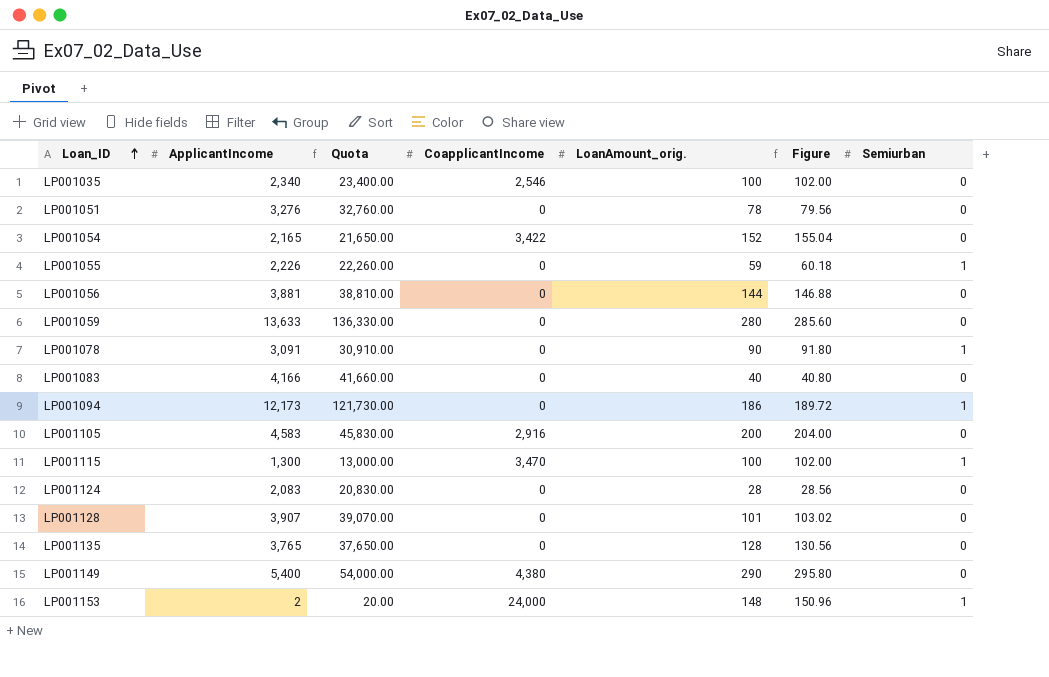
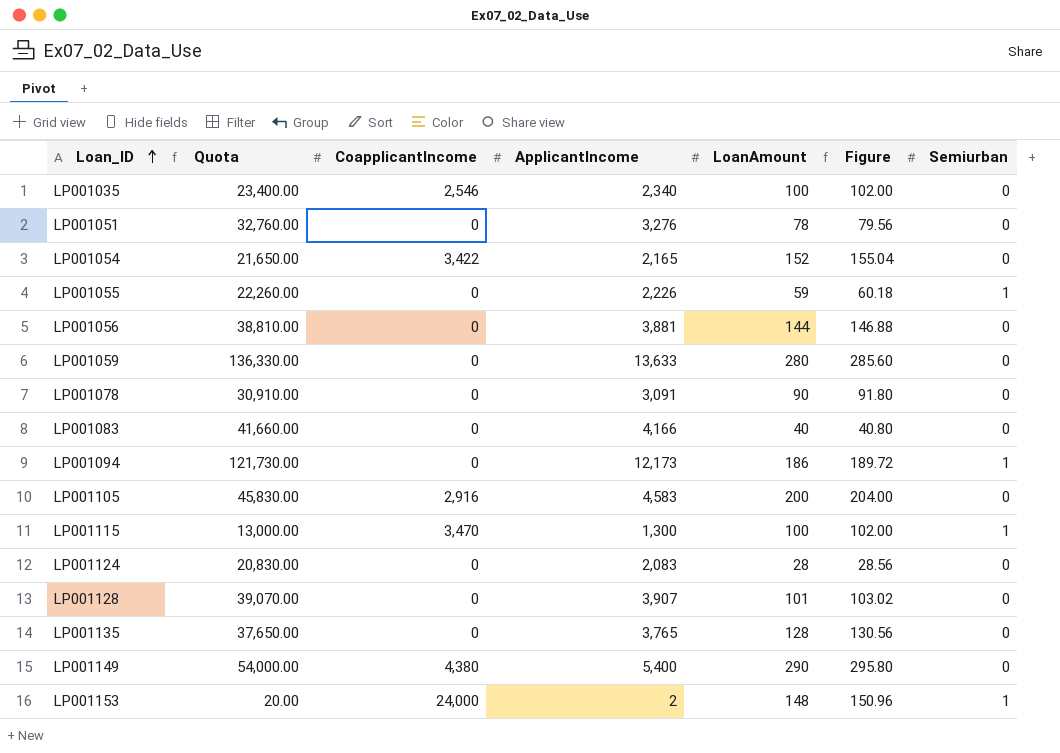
column ApplicantIncome | position: 2 -> 4
column name: LoanAmount_orig. -> LoanAmount
LP001078 | Semiurban: 1 -> 0

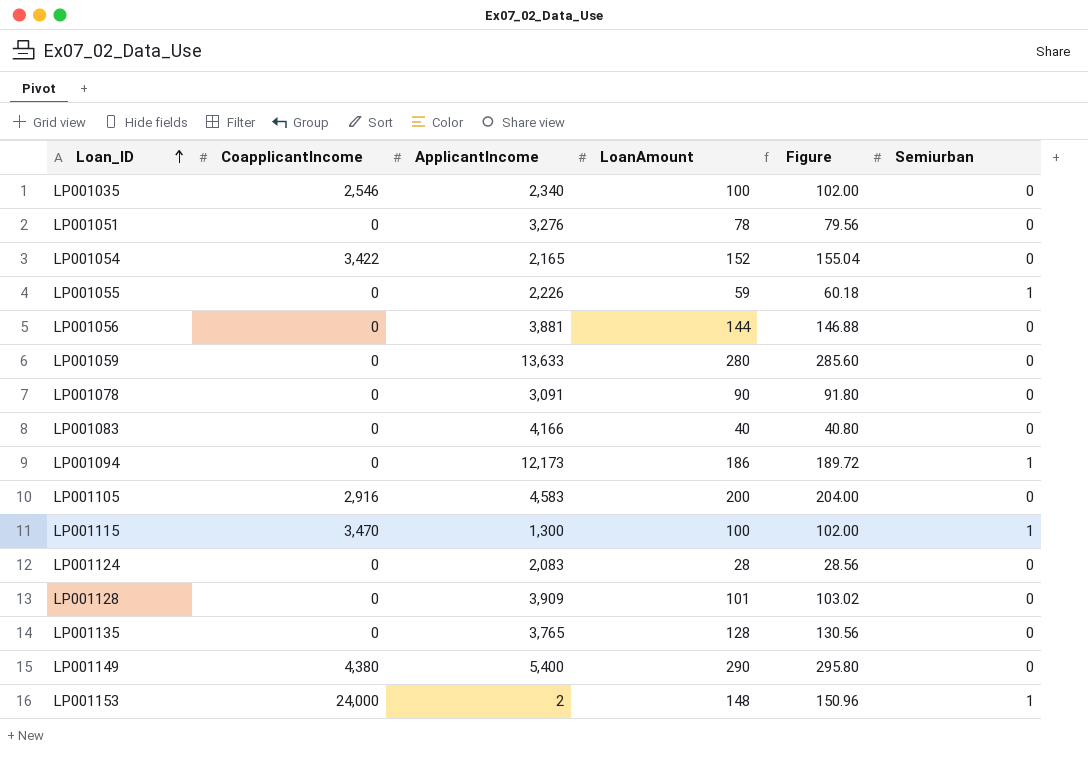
column Quota | formula: [ApplicantIncome] * 10 -> none
LP001128 | ApplicantIncome: 3,907 -> 3,909

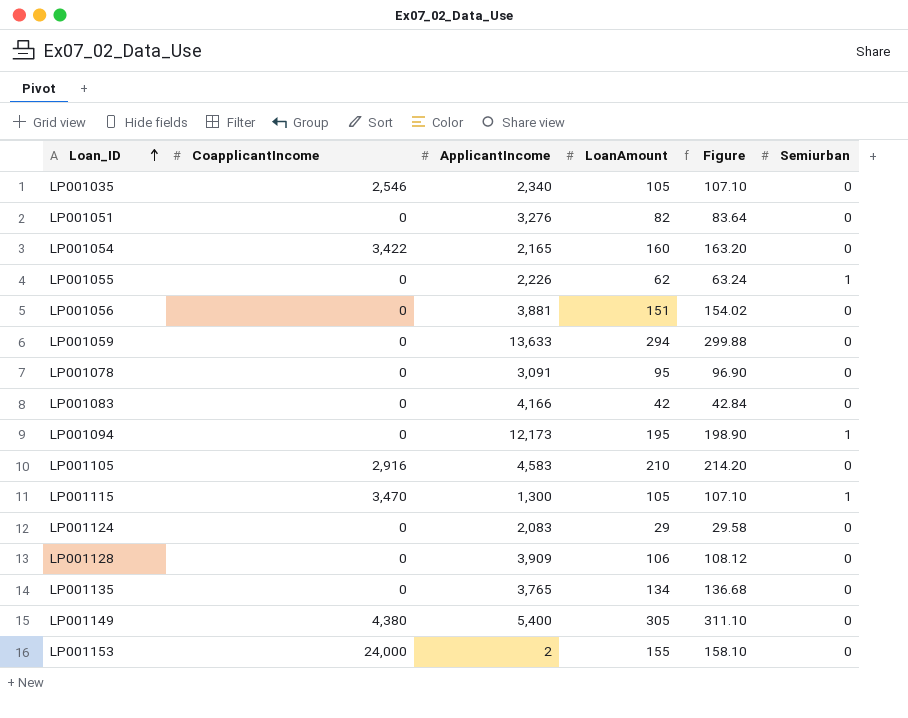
LP001035 | LoanAmount: 100 -> 105
LP001035 | Figure: 102.00 -> 107.10
LP001051 | LoanAmount: 78 -> 82
LP001051 | Figure: 79.56 -> 83.64
LP001054 | LoanAmount: 152 -> 160
LP001054 | Figure: 155.04 -> 163.20
LP001055 | LoanAmount: 59 -> 62
LP001055 | Figure: 60.18 -> 63.24
LP001056 | LoanAmount: 144 -> 151
LP001056 | Figure: 146.88 -> 154.02
LP001059 | LoanAmount: 280 -> 294
LP001059 | Figure: 285.60 -> 299.88
LP001078 | LoanAmount: 90 -> 95
LP001078 | Figure: 91.80 -> 96.90
LP001083 | LoanAmount: 40 -> 42
LP001083 | Figure: 40.80 -> 42.84
LP001094 | LoanAmount: 186 -> 195
LP001094 | Figure: 189.72 -> 198.90
LP001105 | LoanAmount: 200 -> 210
LP001105 | Figure: 204.00 -> 214.20
LP001115 | LoanAmount: 100 -> 105
LP001115 | Figure: 102.00 -> 107.10
LP001124 | LoanAmount: 28 -> 29
LP001124 | Figure: 28.56 -> 29.58
LP001128 | LoanAmount: 101 -> 106
LP001128 | Figure: 103.02 -> 108.12
LP001135 | LoanAmount: 128 -> 134
LP001135 | Figure: 130.56 -> 136.68
LP001149 | LoanAmount: 290 -> 305
LP001149 | Figure: 295.80 -> 311.10
LP001153 | LoanAmount: 148 -> 155
LP001153 | Figure: 150.96 -> 158.10
LP001153 | Semiurban: 1 -> 0

